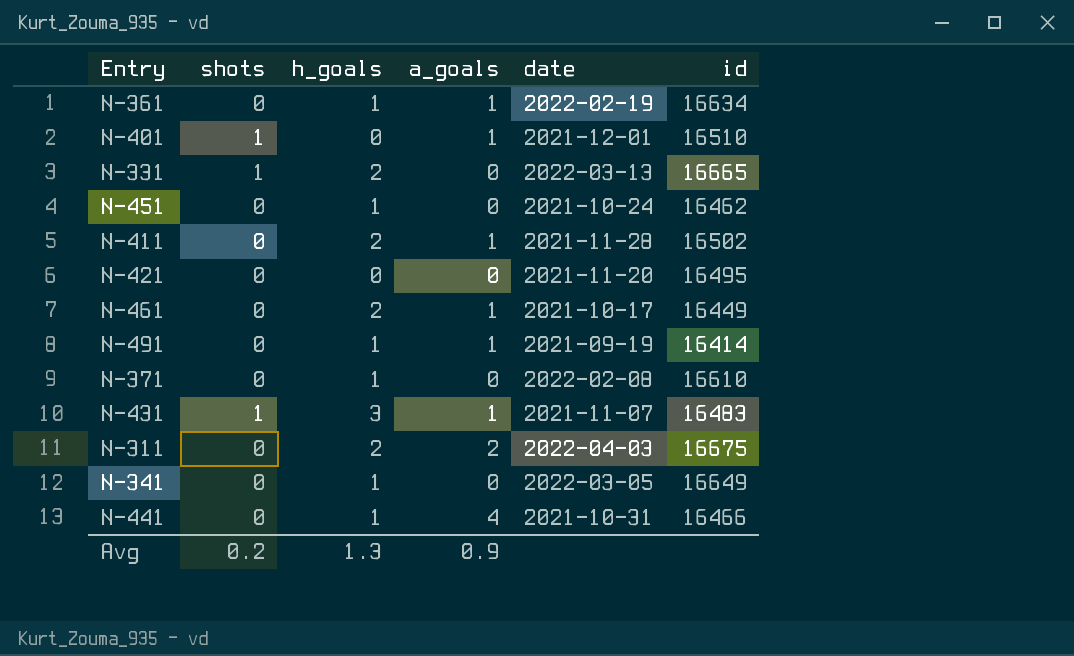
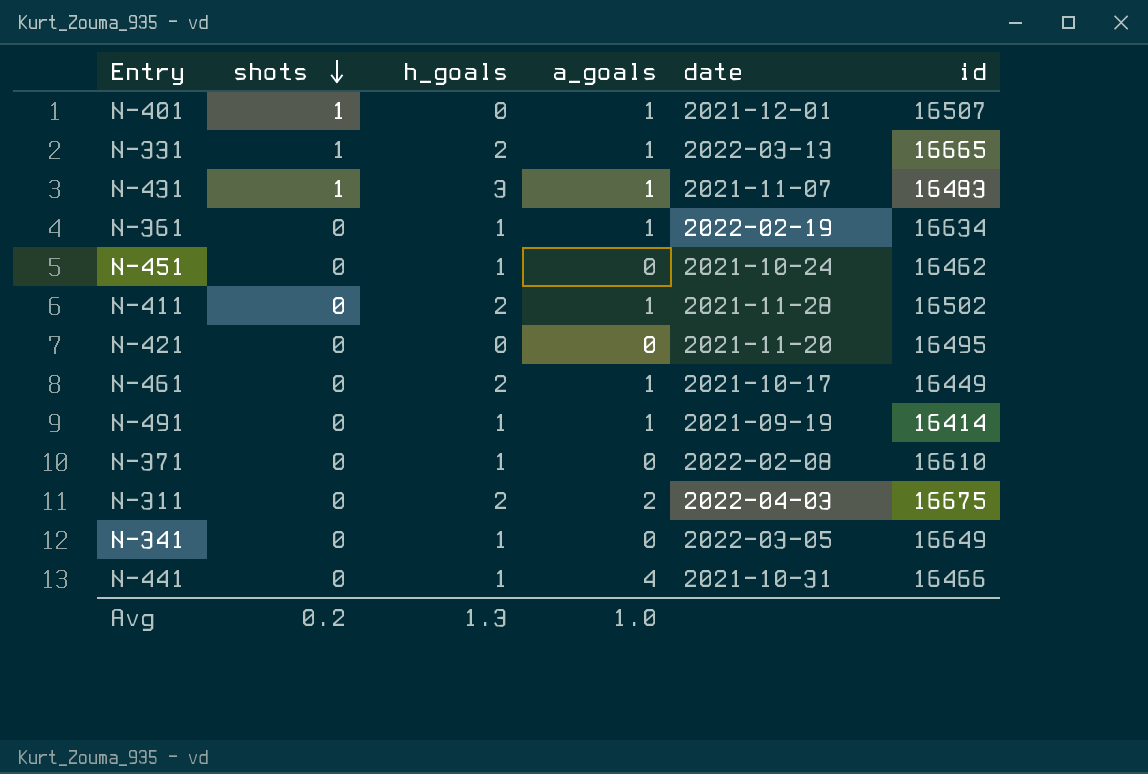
row order: none -> shots descending
N-401 | id: 16510 -> 16507
N-331 | a_goals: 0 -> 1
Avg | a_goals: 0.9 -> 1.0

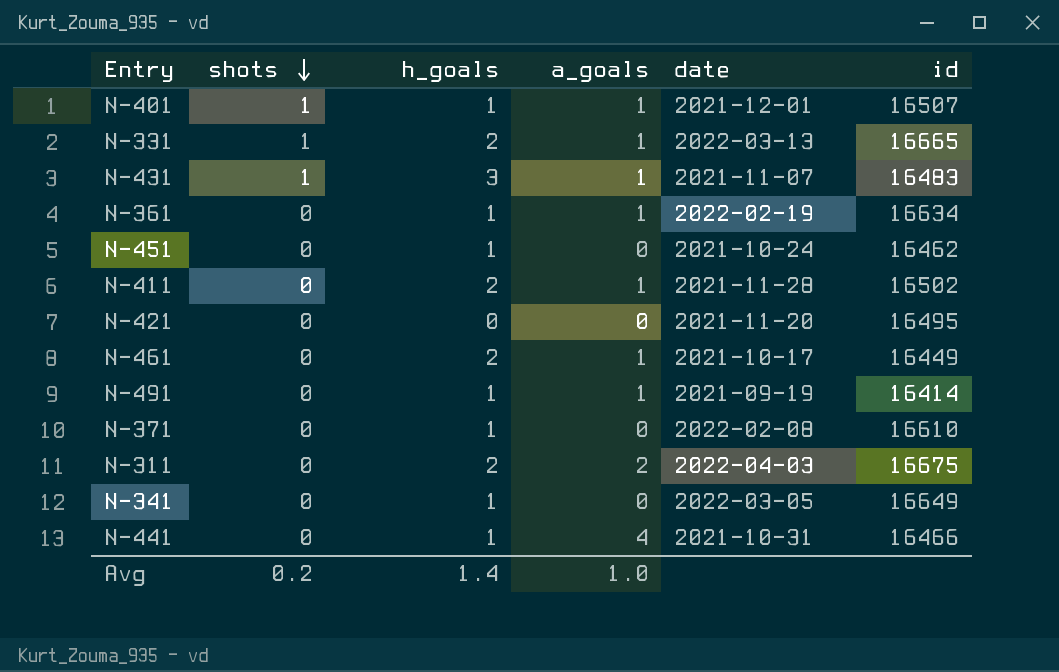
N-401 | h_goals: 0 -> 1
Avg | h_goals: 1.3 -> 1.4

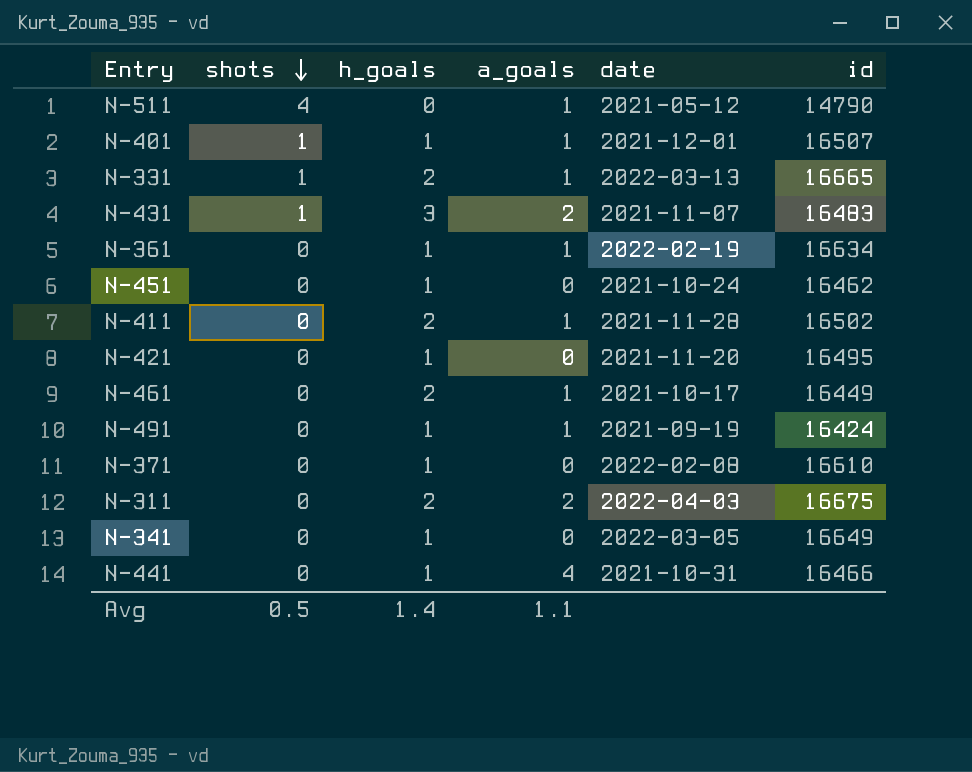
row N-511: none -> 4 | 0 | 1 | 2021-05-12 | 14790
N-431 | a_goals: 1 -> 2
N-421 | h_goals: 0 -> 1
N-491 | id: 16414 -> 16424
Avg | shots: 0.2 -> 0.5
Avg | a_goals: 1.0 -> 1.1

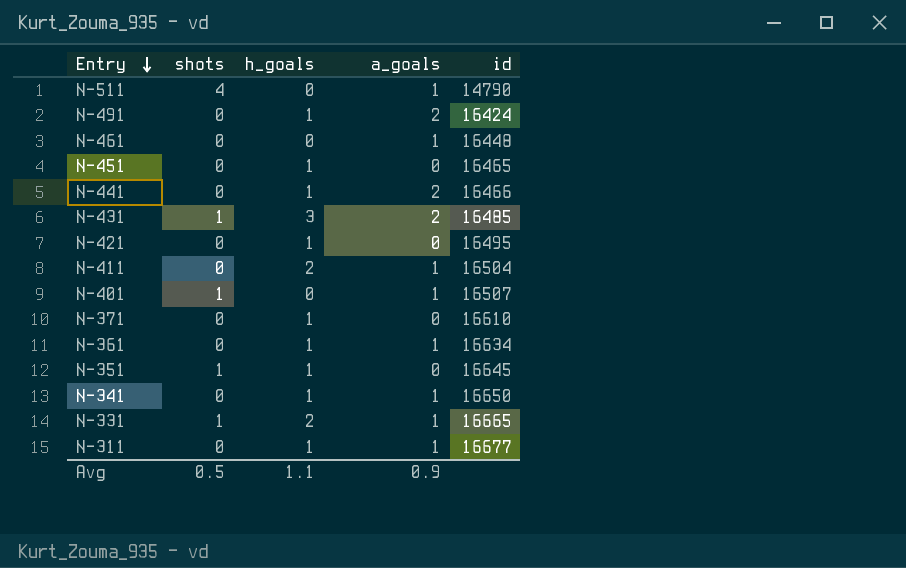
row order: shots descending -> Entry descending
column date | position: 5 -> none
N-491 | a_goals: 1 -> 2
N-461 | h_goals: 2 -> 0
N-461 | id: 16449 -> 16448
N-451 | id: 16462 -> 16465
N-441 | a_goals: 4 -> 2
N-431 | id: 16483 -> 16485
N-411 | id: 16502 -> 16504
N-401 | h_goals: 1 -> 0
row N-351: none -> 1 | 1 | 0 | 16645
N-341 | a_goals: 0 -> 1
N-341 | id: 16649 -> 16650
N-311 | h_goals: 2 -> 1
N-311 | a_goals: 2 -> 1
N-311 | id: 16675 -> 16677
Avg | h_goals: 1.4 -> 1.1
Avg | a_goals: 1.1 -> 0.9

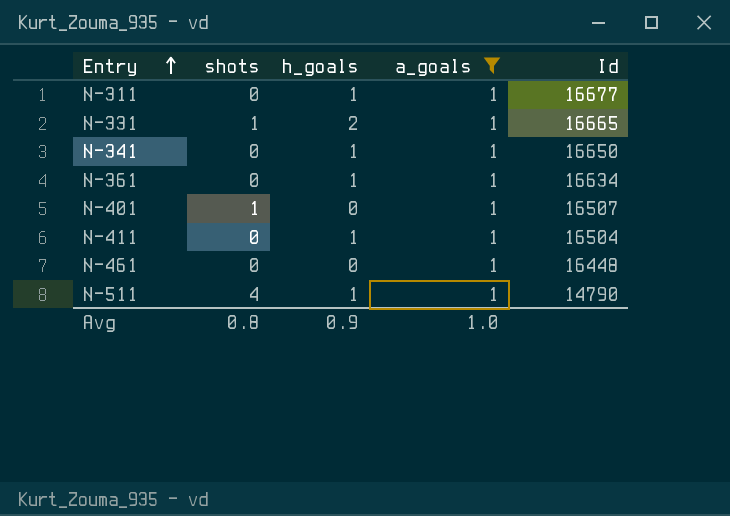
filter: none -> a_goals = 1
row order: Entry descending -> Entry ascending
column name: id -> Id
N-411 | h_goals: 2 -> 1
N-511 | h_goals: 0 -> 1
Avg | shots: 0.5 -> 0.8
Avg | h_goals: 1.1 -> 0.9
Avg | a_goals: 0.9 -> 1.0

